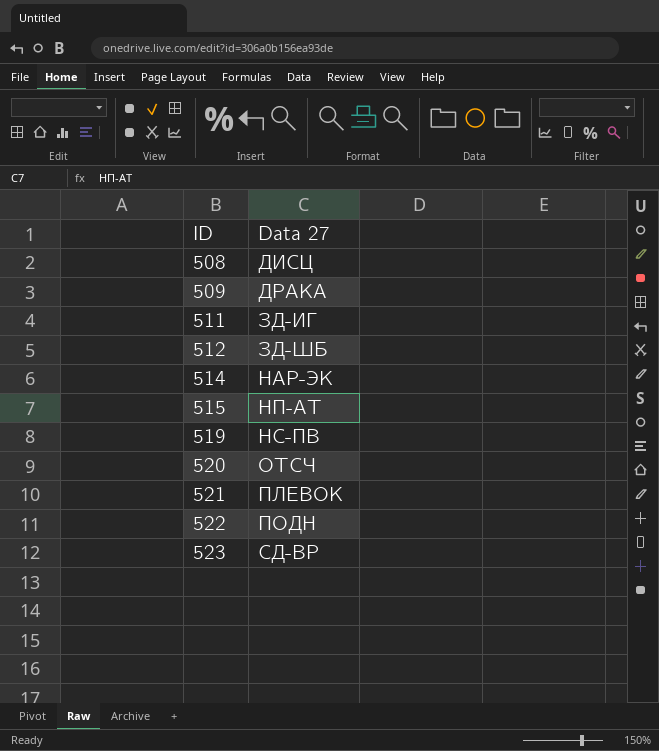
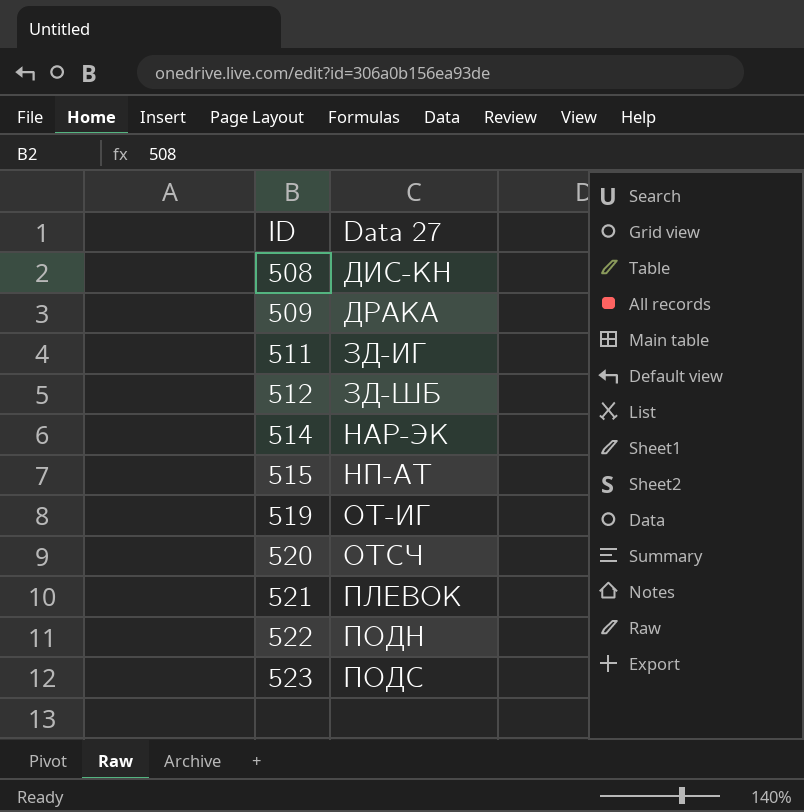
508 | Data 27: ДИСЦ -> ДИС-КН
519 | Data 27: НС-ПВ -> ОТ-ИГ
523 | Data 27: СД-ВР -> ПОДС

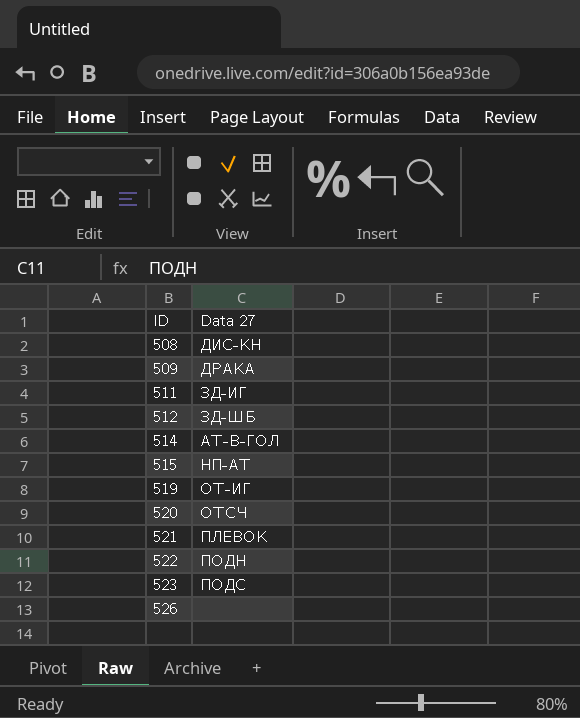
514 | Data 27: НАР-ЭК -> АТ-В-ГОЛ
row 526: none -> none

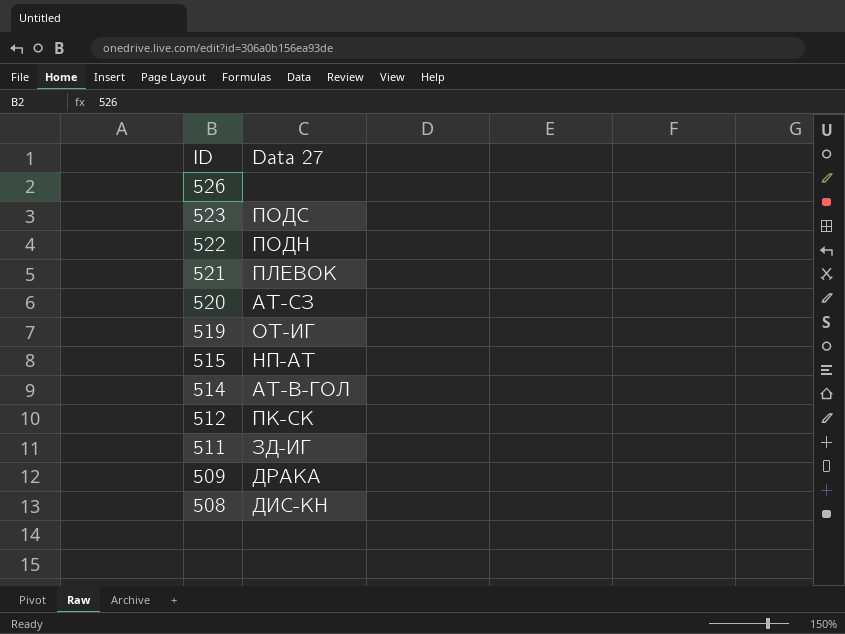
row order: ID ascending -> ID descending
520 | Data 27: ОТСЧ -> АТ-СЗ
512 | Data 27: ЗД-ШБ -> ПК-СК

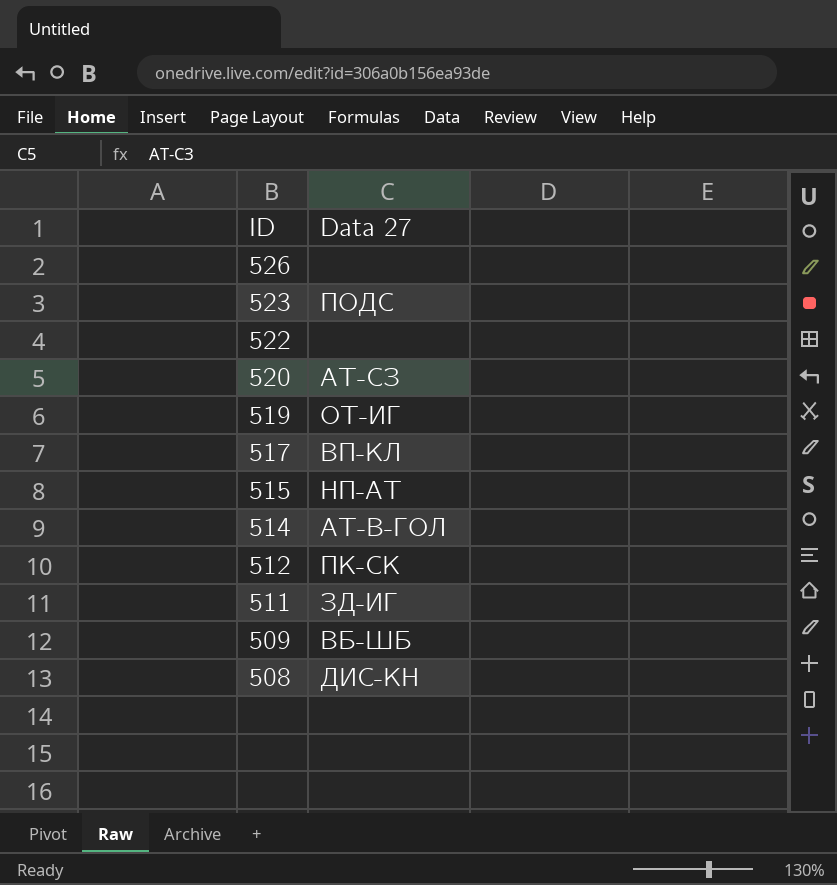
row 521: ПЛЕВОК -> none
522 | Data 27: ПОДН -> none
row 517: none -> ВП-КЛ
509 | Data 27: ДРАКА -> ВБ-ШБ

